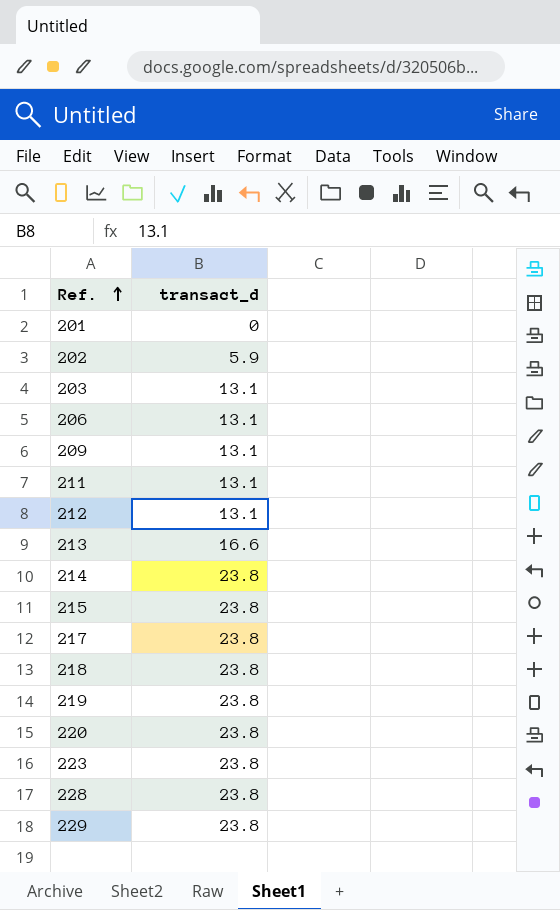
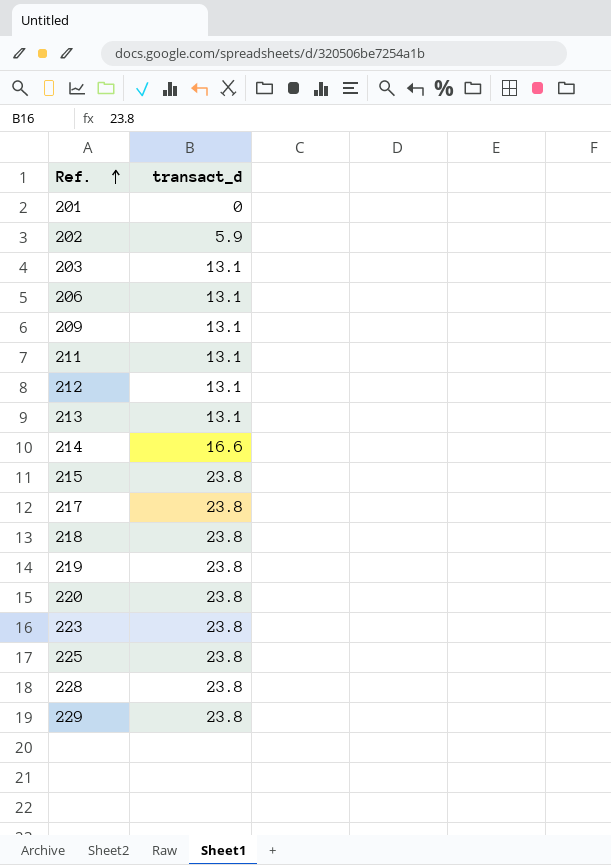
213 | transact_d: 16.6 -> 13.1
214 | transact_d: 23.8 -> 16.6
row 225: none -> 23.8

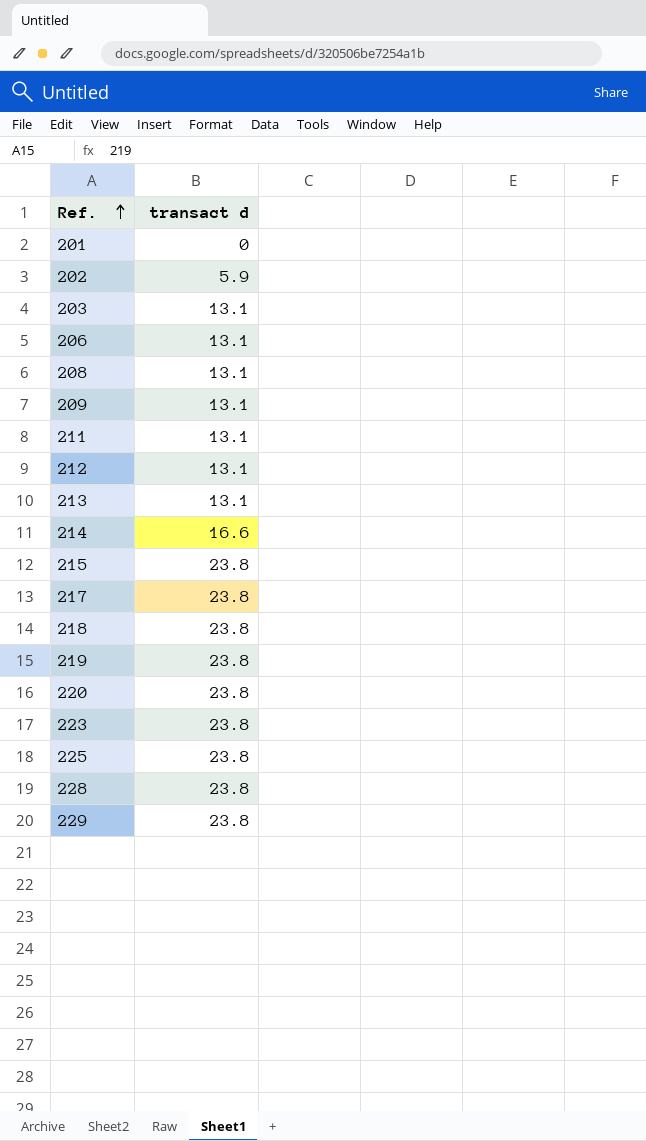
column name: transact_d -> transact d
row 208: none -> 13.1

